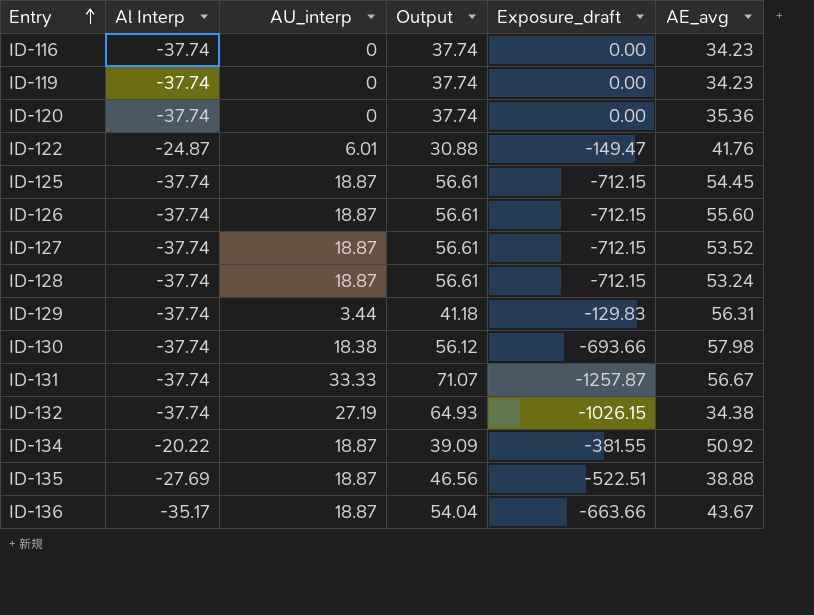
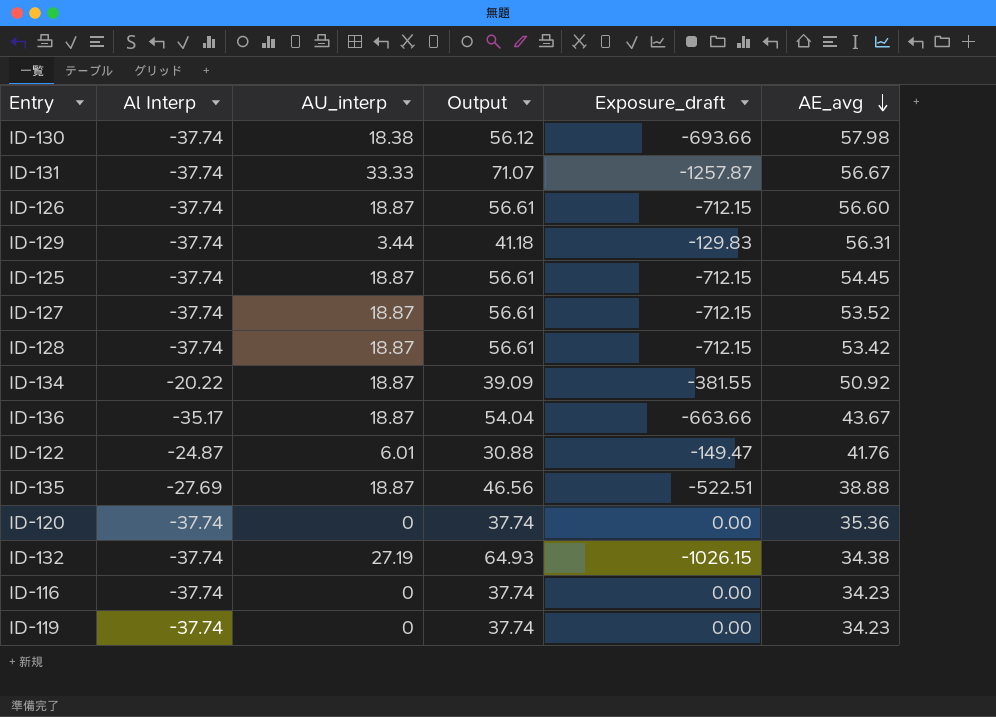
row order: Entry ascending -> AE_avg descending
ID-126 | AE_avg: 55.60 -> 56.60
ID-128 | AE_avg: 53.24 -> 53.42

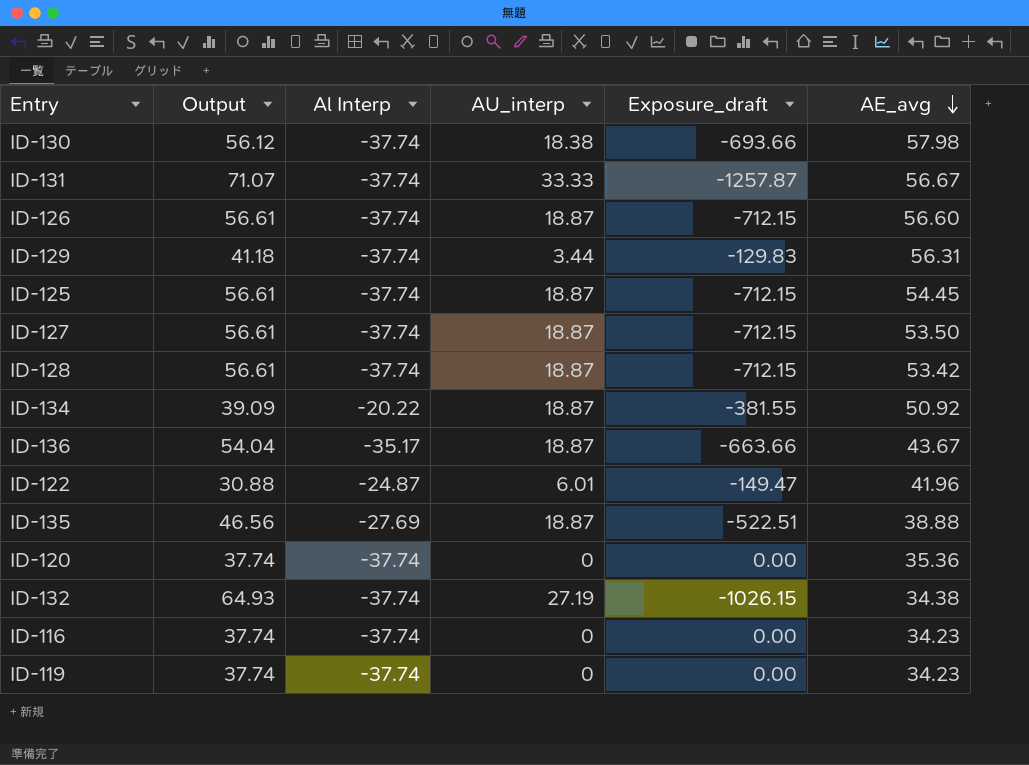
column Output | position: 4 -> 2
ID-127 | AE_avg: 53.52 -> 53.50
ID-122 | AE_avg: 41.76 -> 41.96

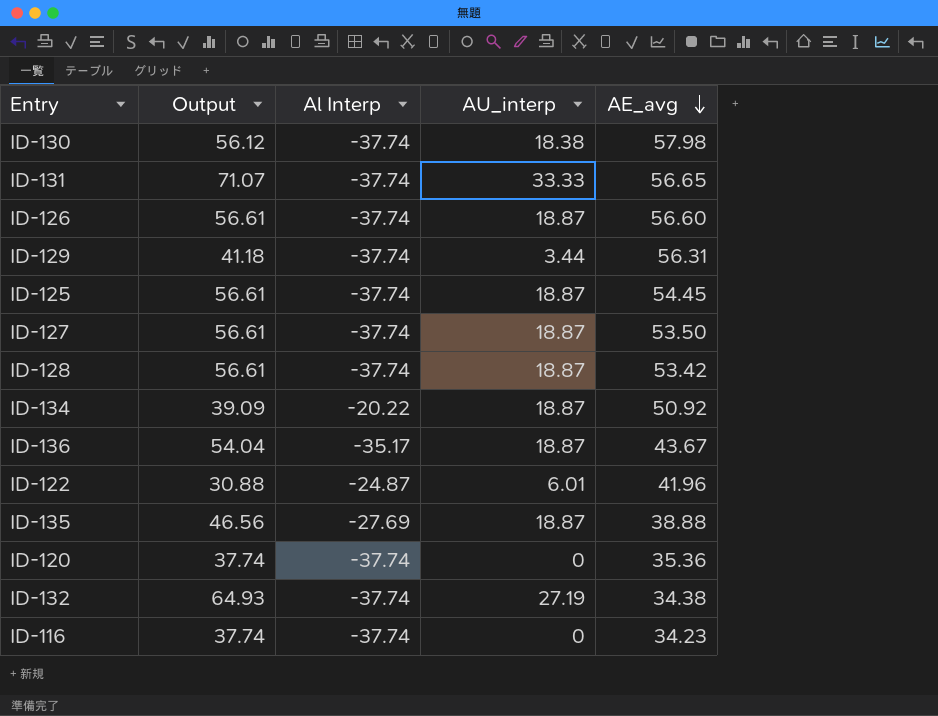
column Exposure_draft | formula: [Al Interp] * [AU_interp] -> none
row ID-119: 37.74 | -37.74 | 0 | 0.00 | 34.23 -> none
ID-131 | AE_avg: 56.67 -> 56.65

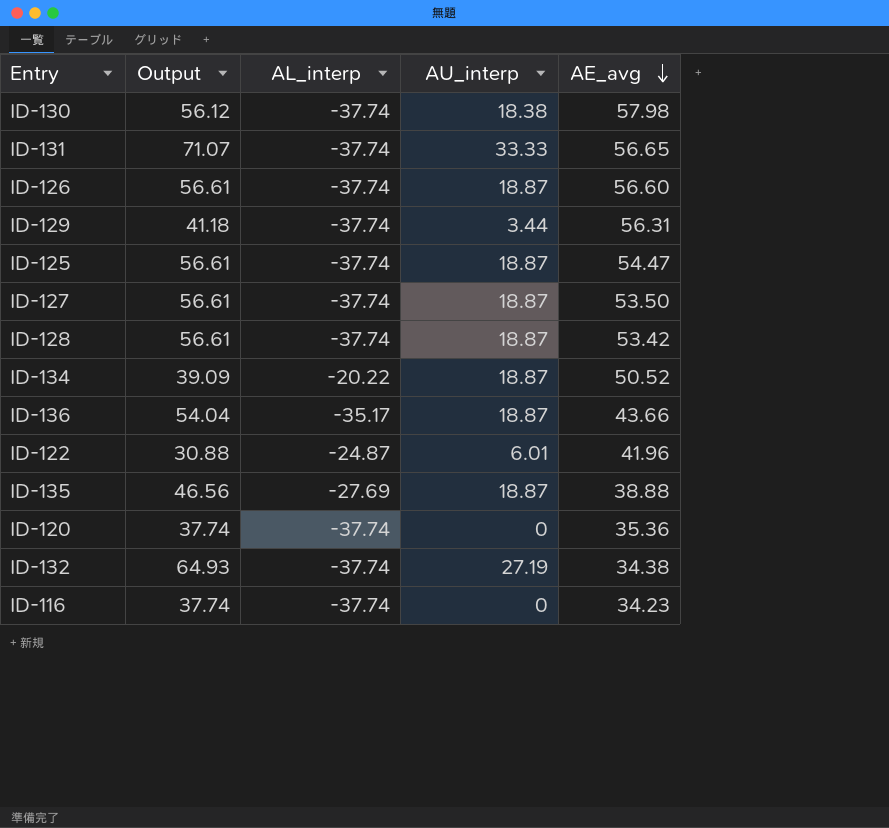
column name: Al Interp -> AL_interp
ID-125 | AE_avg: 54.45 -> 54.47
ID-134 | AE_avg: 50.92 -> 50.52
ID-136 | AE_avg: 43.67 -> 43.66

